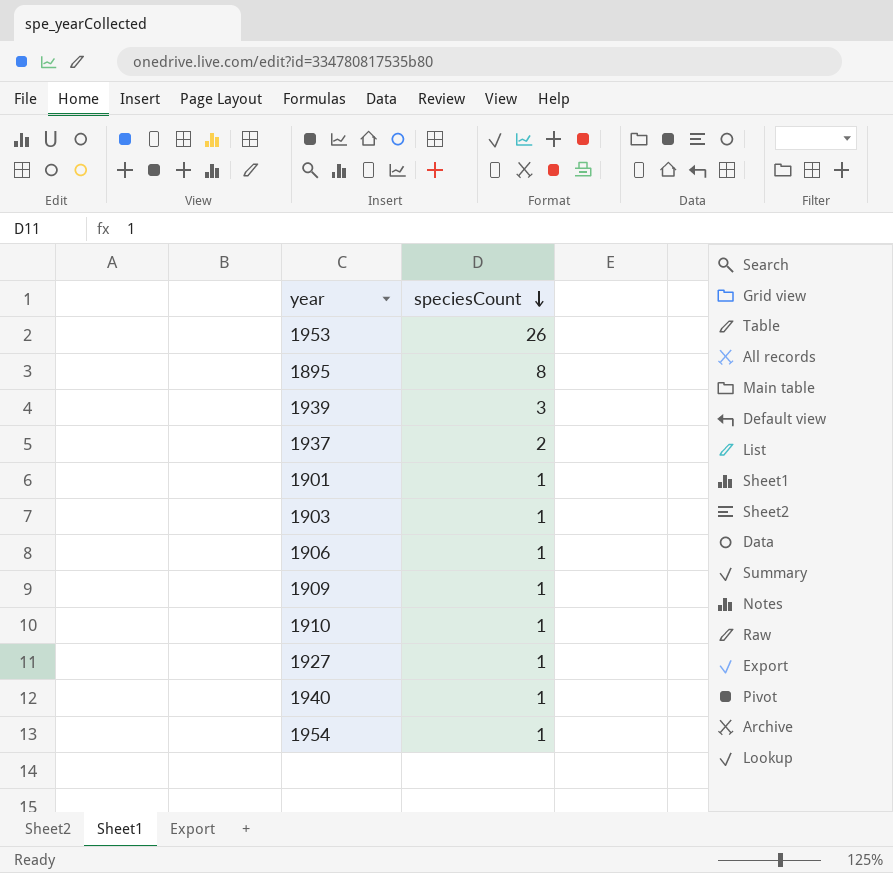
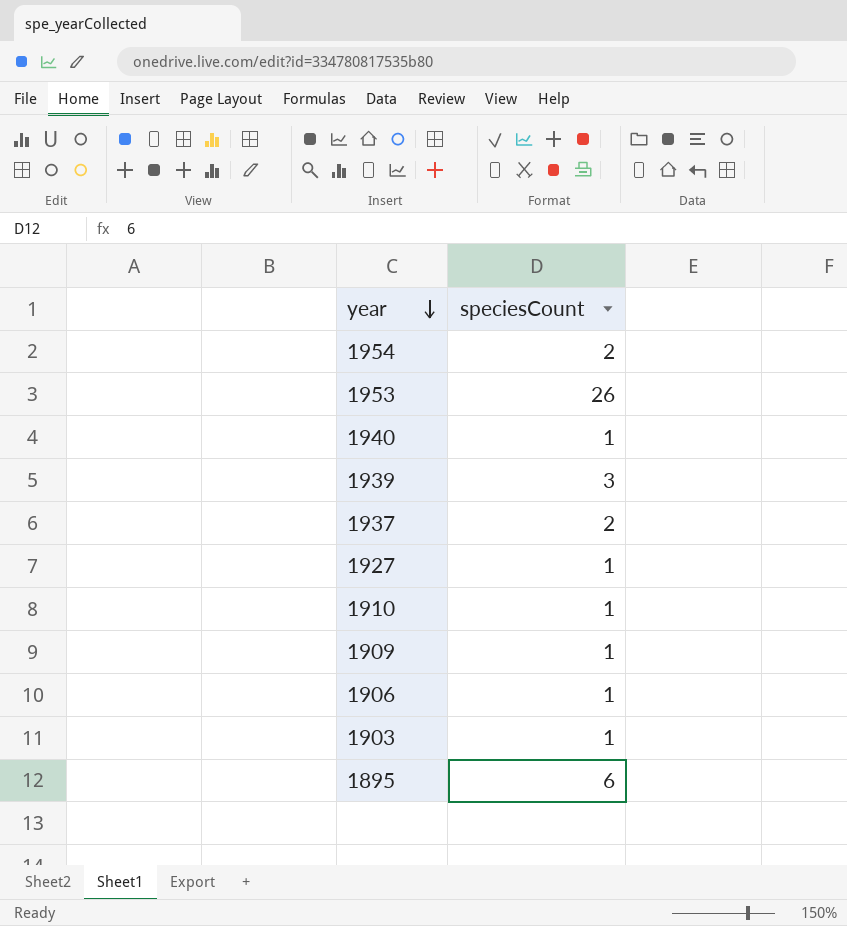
row order: speciesCount descending -> year descending
row 1901: 1 -> none
1954 | speciesCount: 1 -> 2
1895 | speciesCount: 8 -> 6

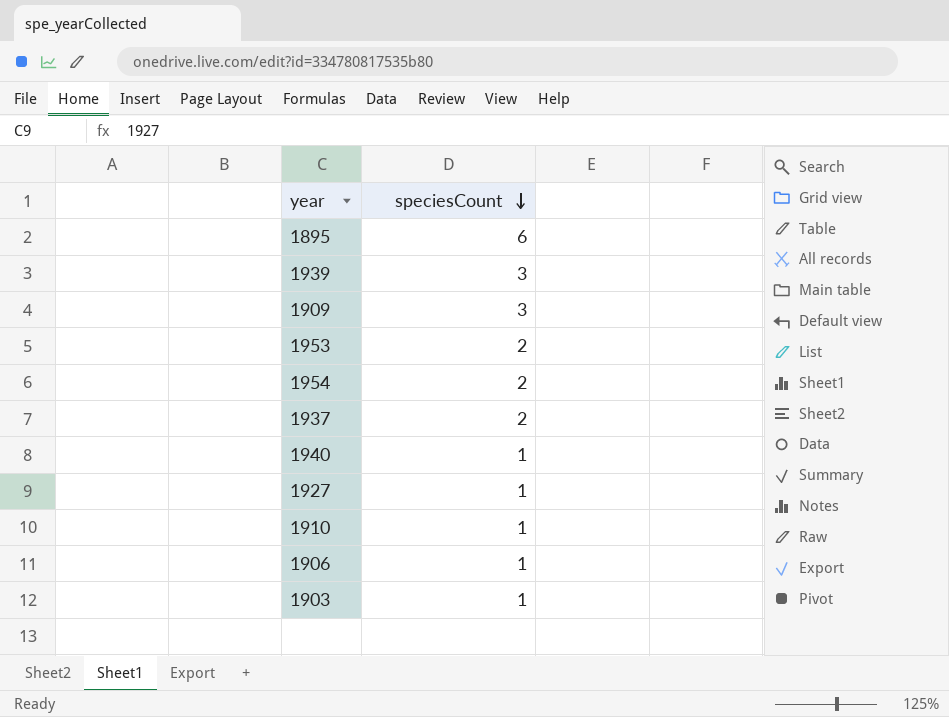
row order: year descending -> speciesCount descending
1909 | speciesCount: 1 -> 3
1953 | speciesCount: 26 -> 2

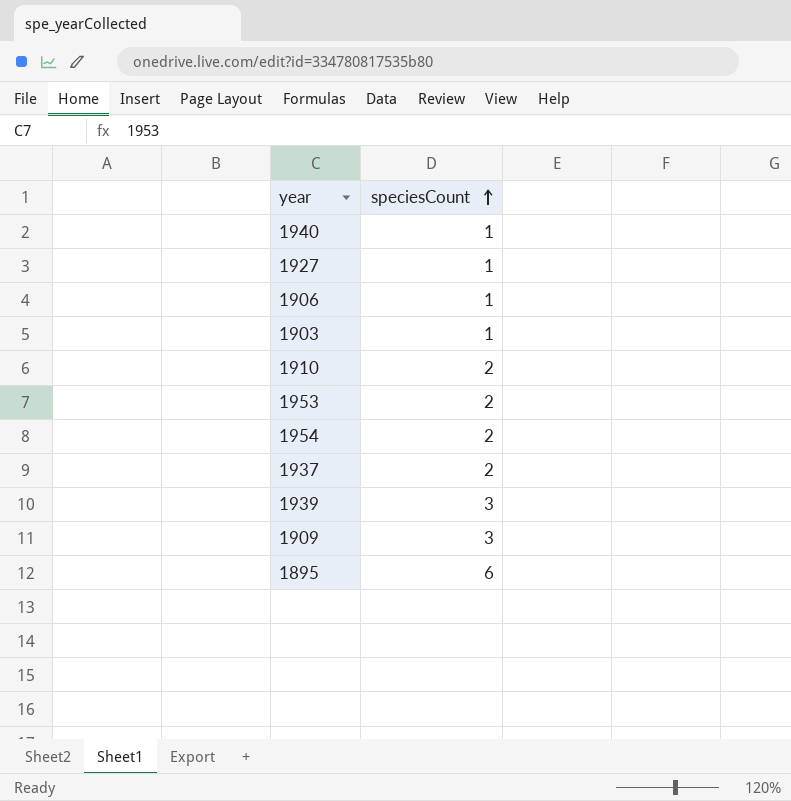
row order: speciesCount descending -> speciesCount ascending
1910 | speciesCount: 1 -> 2

